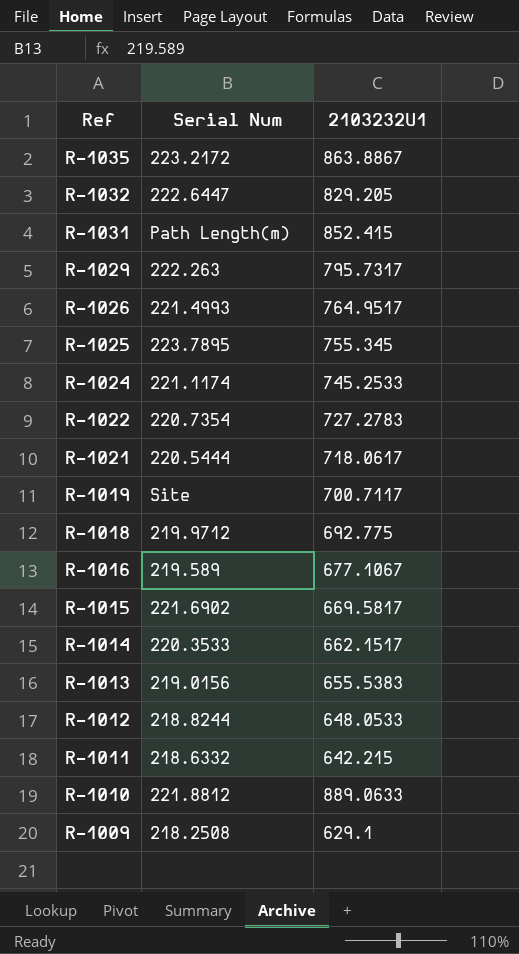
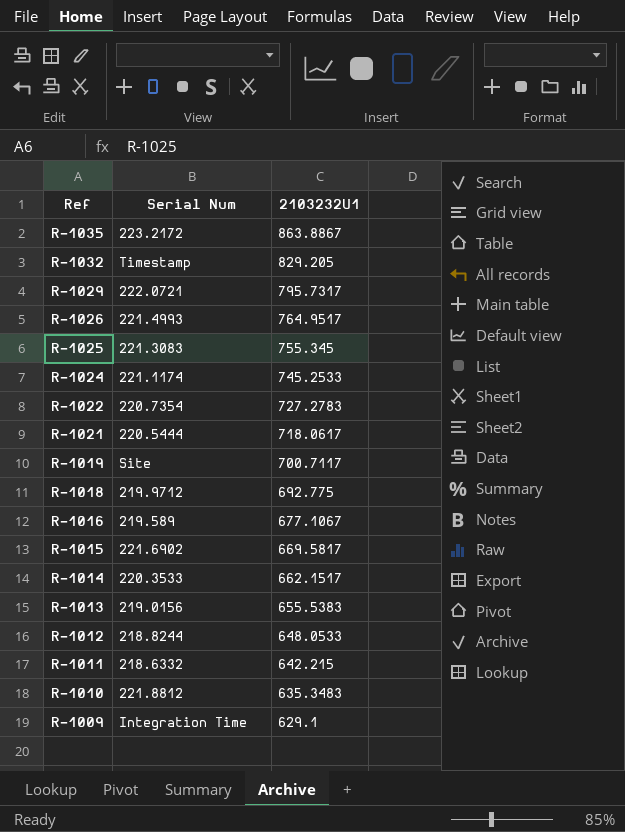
row R-1031: Path Length(m) | 852.415 -> none
R-1032 | Serial Num: 222.6447 -> Timestamp
R-1029 | Serial Num: 222.263 -> 222.0721
R-1025 | Serial Num: 223.7895 -> 221.3083
R-1010 | 2103232U1: 889.0633 -> 635.3483
R-1009 | Serial Num: 218.2508 -> Integration Time

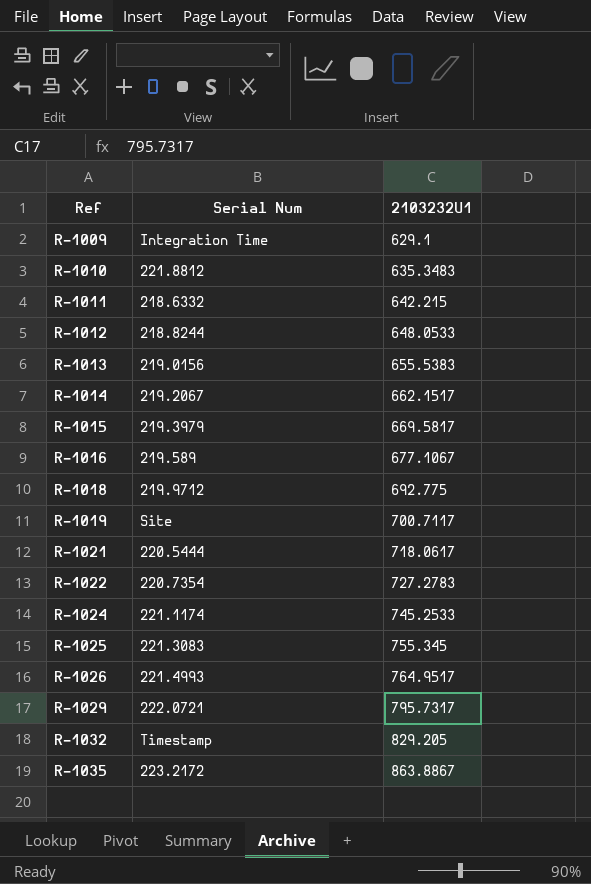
row order: Ref descending -> Ref ascending
R-1014 | Serial Num: 220.3533 -> 219.2067
R-1015 | Serial Num: 221.6902 -> 219.3979

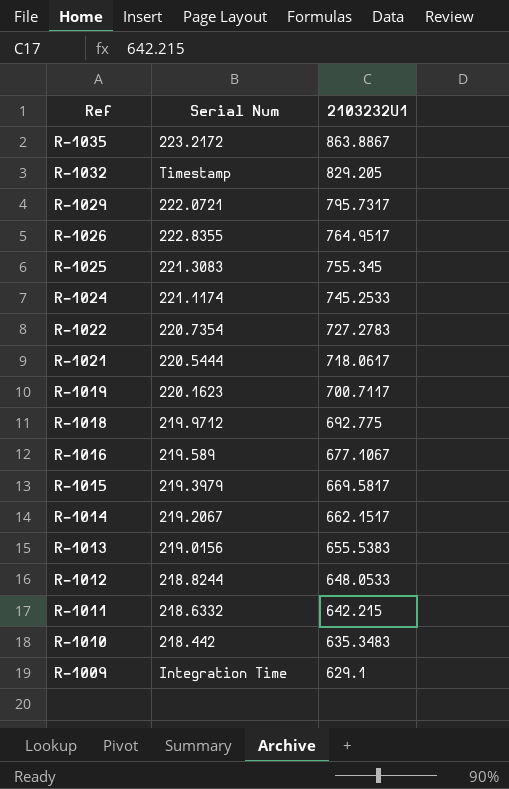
row order: Ref ascending -> Ref descending
R-1026 | Serial Num: 221.4993 -> 222.8355
R-1019 | Serial Num: Site -> 220.1623
R-1010 | Serial Num: 221.8812 -> 218.442

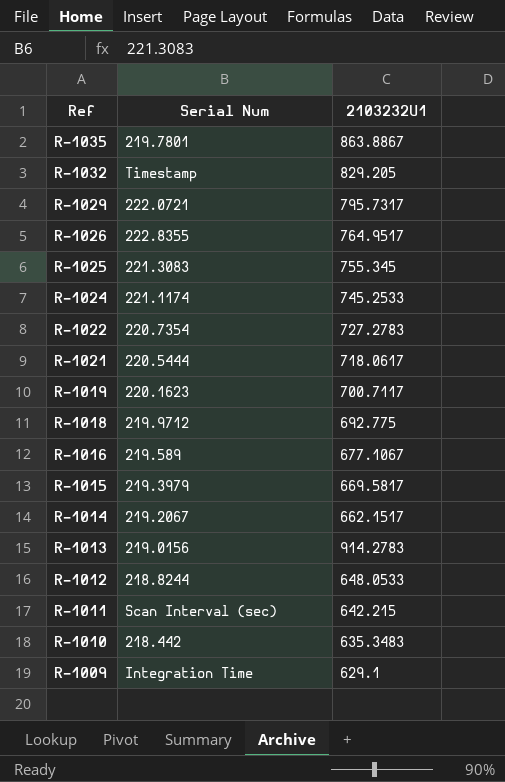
R-1035 | Serial Num: 223.2172 -> 219.7801
R-1013 | 2103232U1: 655.5383 -> 914.2783
R-1011 | Serial Num: 218.6332 -> Scan Interval (sec)

